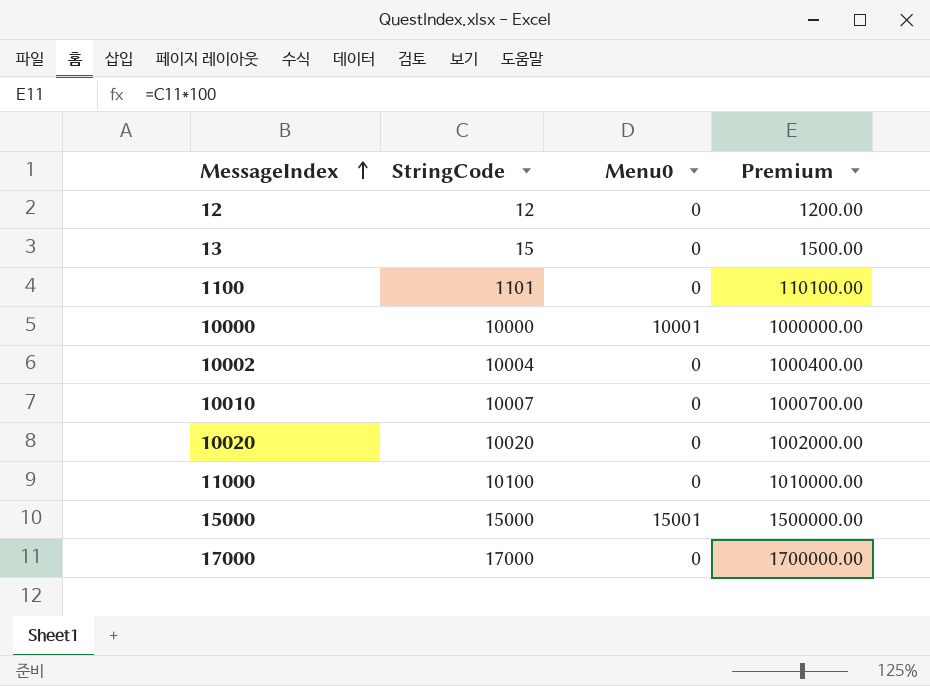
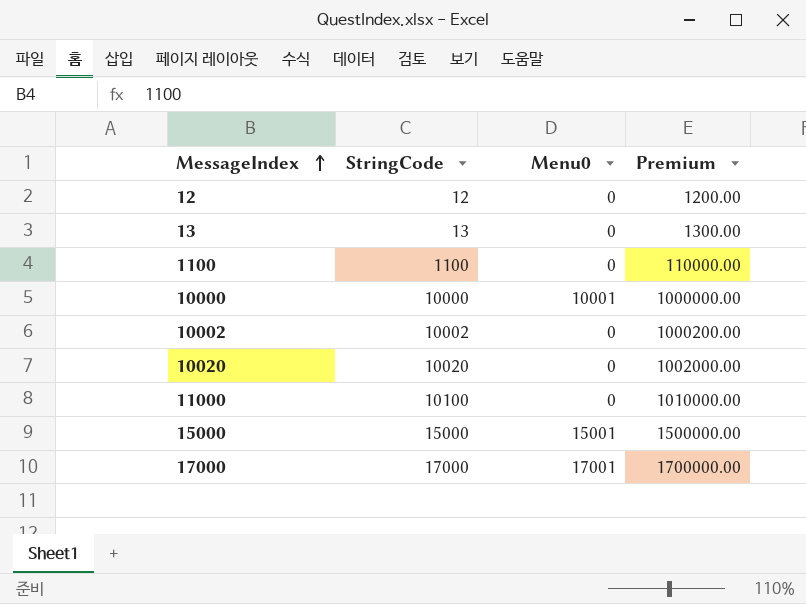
row 10010: 10007 | 0 | 1000700.00 -> none
13 | StringCode: 15 -> 13
13 | Premium: 1500.00 -> 1300.00
1100 | StringCode: 1101 -> 1100
1100 | Premium: 110100.00 -> 110000.00
10002 | StringCode: 10004 -> 10002
10002 | Premium: 1000400.00 -> 1000200.00
17000 | Menu0: 0 -> 17001

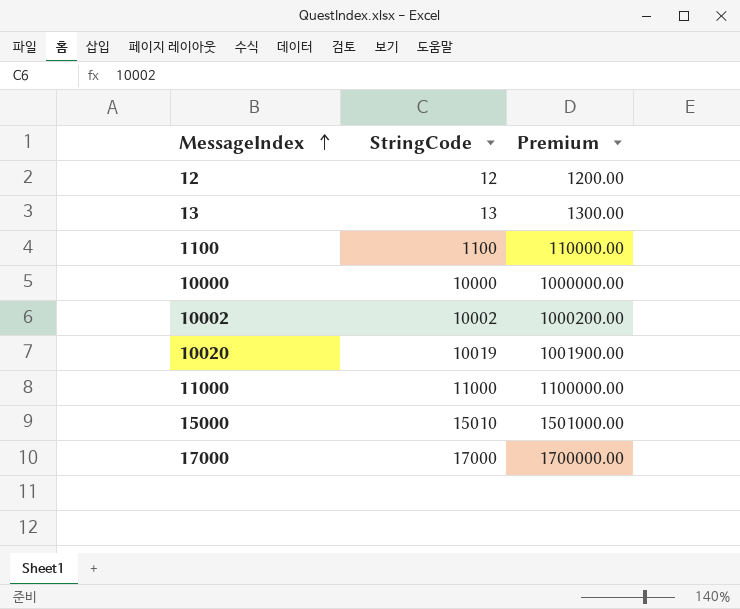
column Menu0 | position: 3 -> none
10020 | StringCode: 10020 -> 10019
10020 | Premium: 1002000.00 -> 1001900.00
11000 | StringCode: 10100 -> 11000
11000 | Premium: 1010000.00 -> 1100000.00
15000 | StringCode: 15000 -> 15010
15000 | Premium: 1500000.00 -> 1501000.00

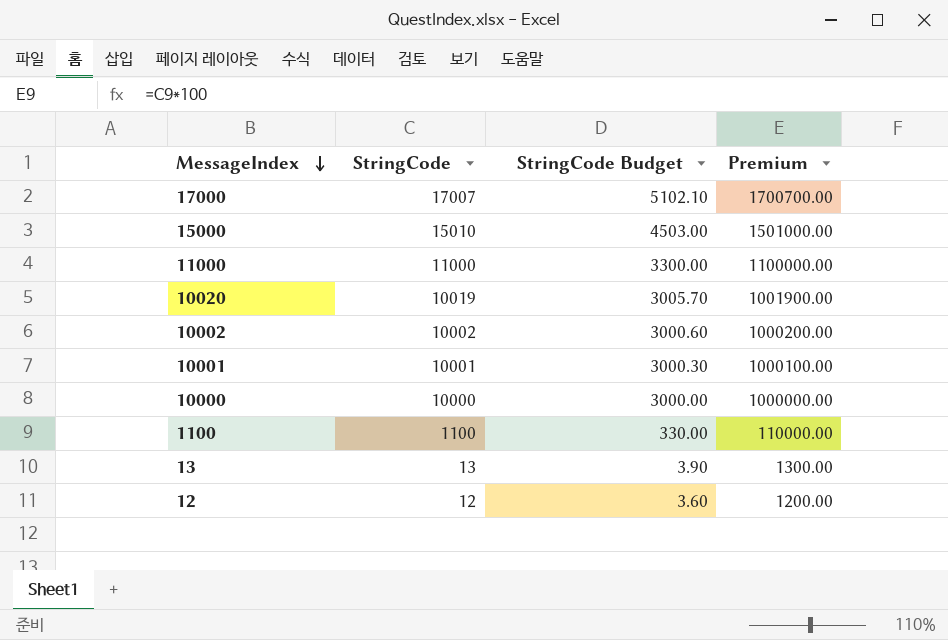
row order: MessageIndex ascending -> MessageIndex descending
column StringCode Budget | formula: none -> [StringCode] * 0.3
17000 | StringCode: 17000 -> 17007
17000 | Premium: 1700000.00 -> 1700700.00
row 10001: none -> 10001 | 3000.30 | 1000100.00

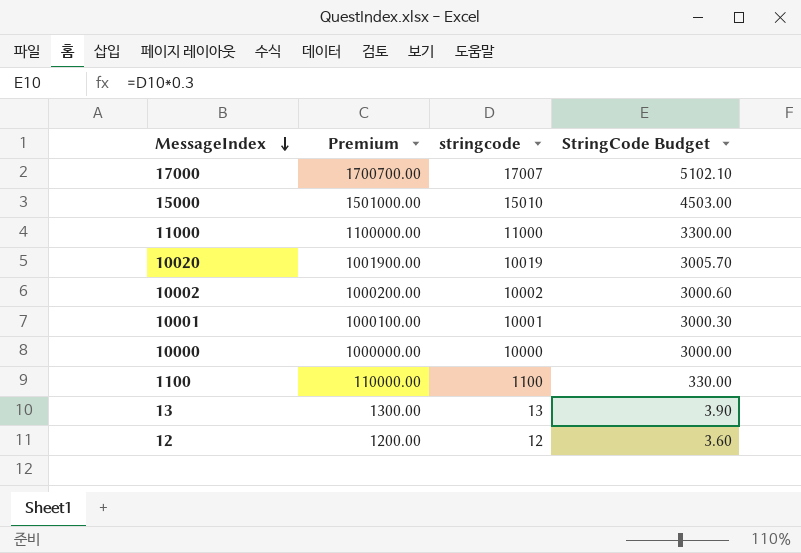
column Premium | position: 4 -> 2
column name: StringCode -> stringcode

